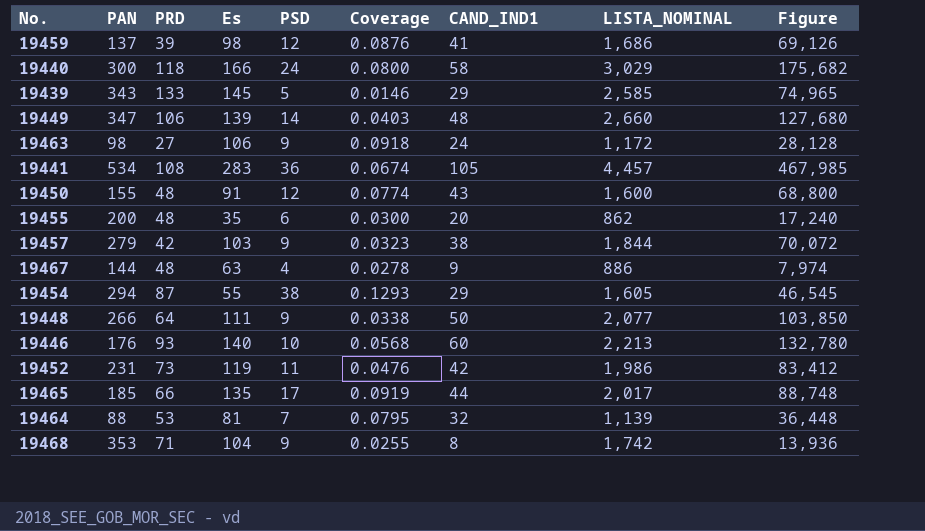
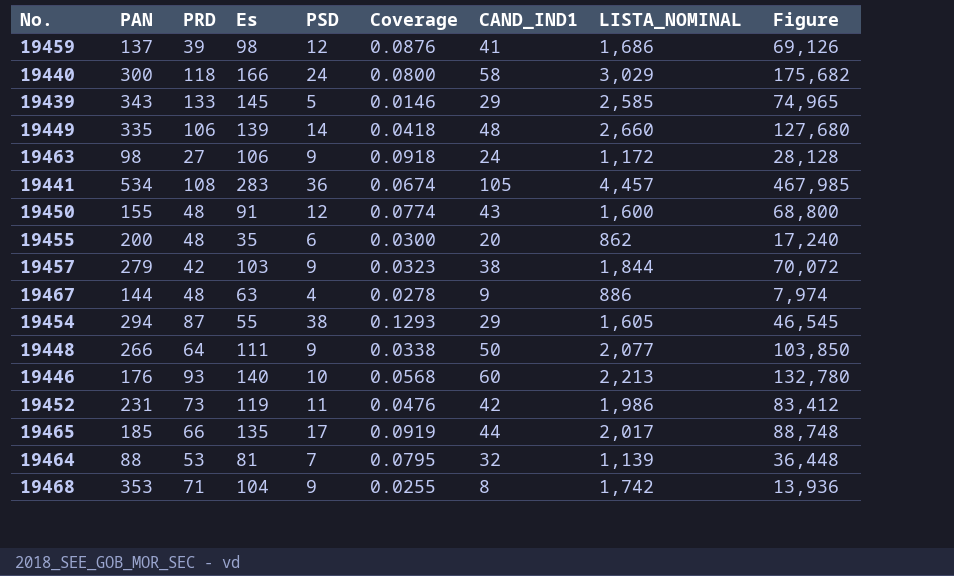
19449 | PAN: 347 -> 335
19449 | Coverage: 0.0403 -> 0.0418

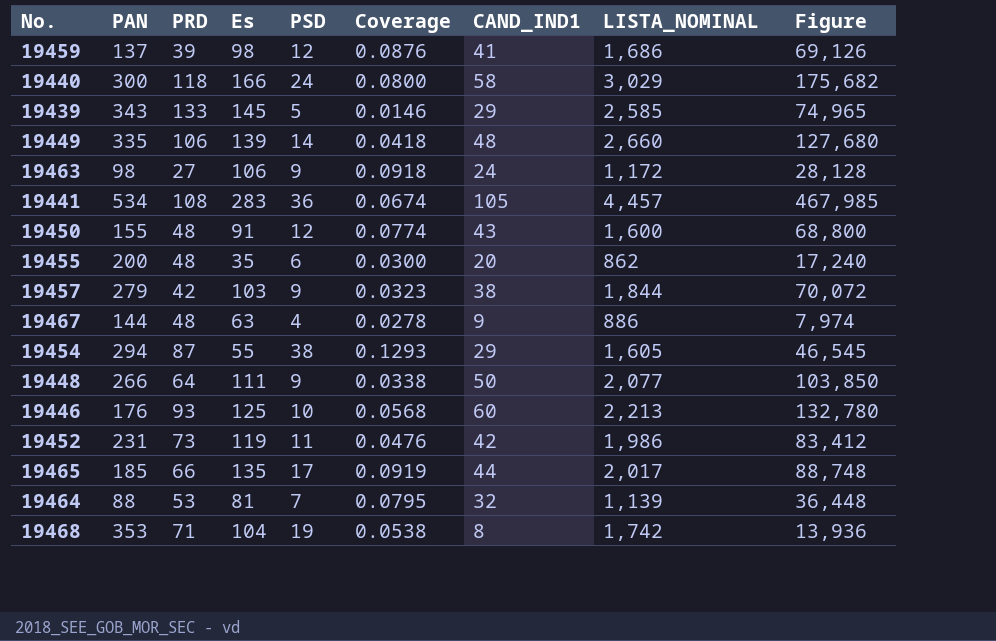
19446 | Es: 140 -> 125
19468 | PSD: 9 -> 19
19468 | Coverage: 0.0255 -> 0.0538

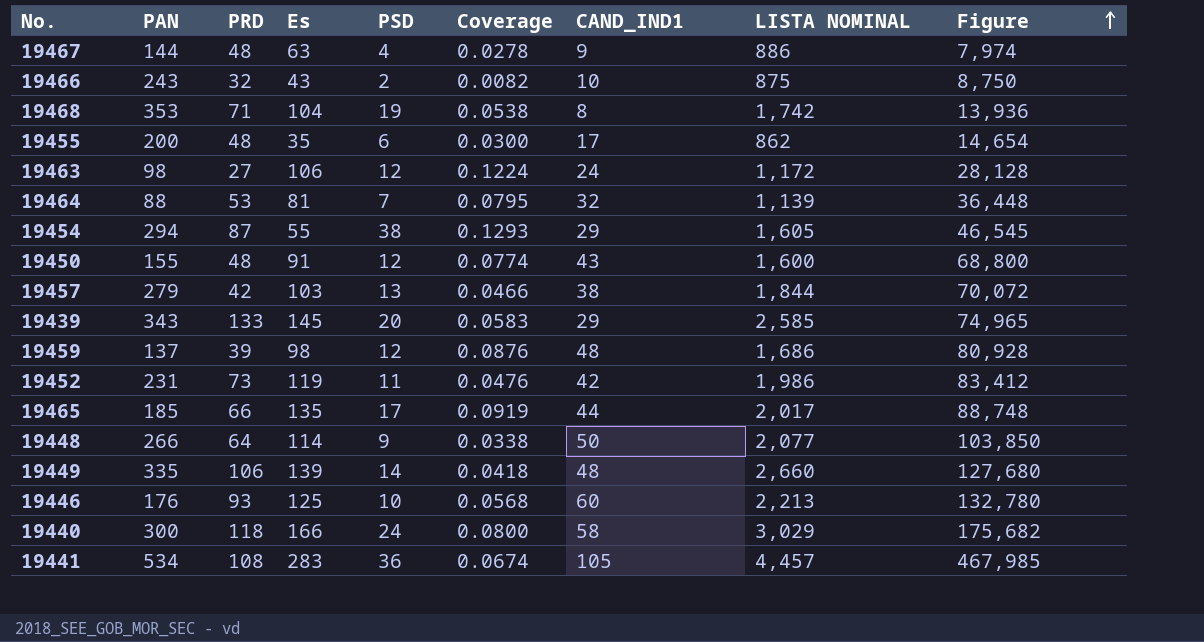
row order: none -> Figure ascending
column name: LISTA_NOMINAL -> LISTA NOMINAL
row 19466: none -> 243 | 32 | 43 | 2 | 0.0082 | 10 | 875 | 8,750
19455 | CAND_IND1: 20 -> 17
19455 | Figure: 17,240 -> 14,654
19463 | PSD: 9 -> 12
19463 | Coverage: 0.0918 -> 0.1224
19457 | PSD: 9 -> 13
19457 | Coverage: 0.0323 -> 0.0466
19439 | PSD: 5 -> 20
19439 | Coverage: 0.0146 -> 0.0583
19459 | CAND_IND1: 41 -> 48
19459 | Figure: 69,126 -> 80,928
19448 | Es: 111 -> 114

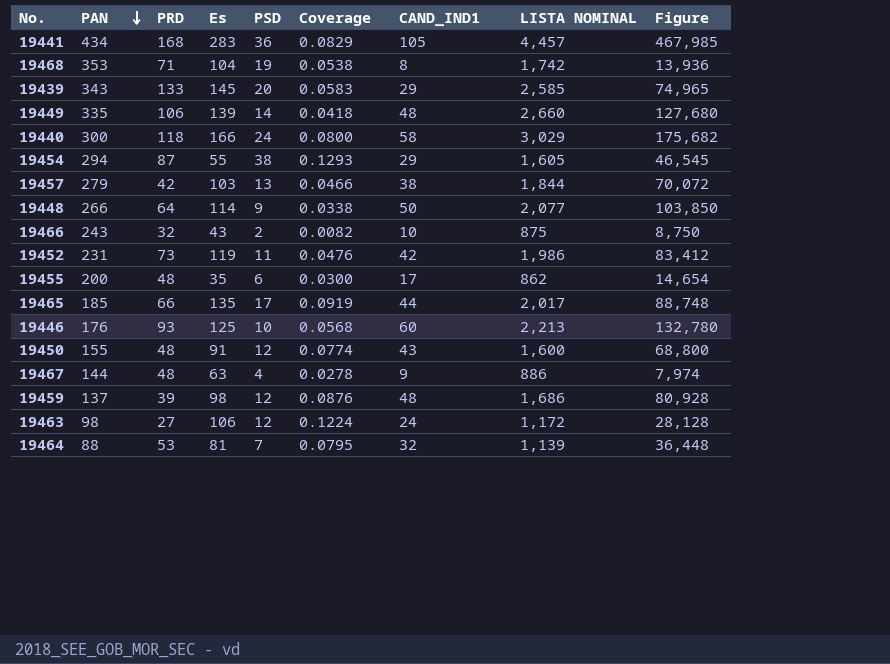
row order: Figure ascending -> PAN descending
19441 | PAN: 534 -> 434
19441 | PRD: 108 -> 168
19441 | Coverage: 0.0674 -> 0.0829

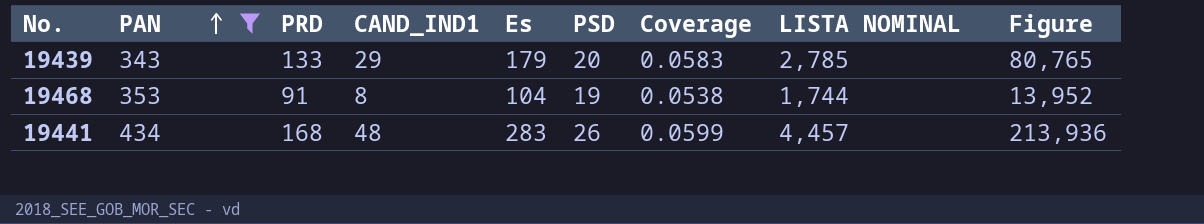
filter: none -> PAN >= 343
row order: PAN descending -> PAN ascending
column CAND_IND1 | position: 7 -> 4
19439 | Es: 145 -> 179
19439 | LISTA NOMINAL: 2,585 -> 2,785
19439 | Figure: 74,965 -> 80,765
19468 | PRD: 71 -> 91
19468 | LISTA NOMINAL: 1,742 -> 1,744
19468 | Figure: 13,936 -> 13,952
19441 | CAND_IND1: 105 -> 48
19441 | PSD: 36 -> 26
19441 | Coverage: 0.0829 -> 0.0599
19441 | Figure: 467,985 -> 213,936

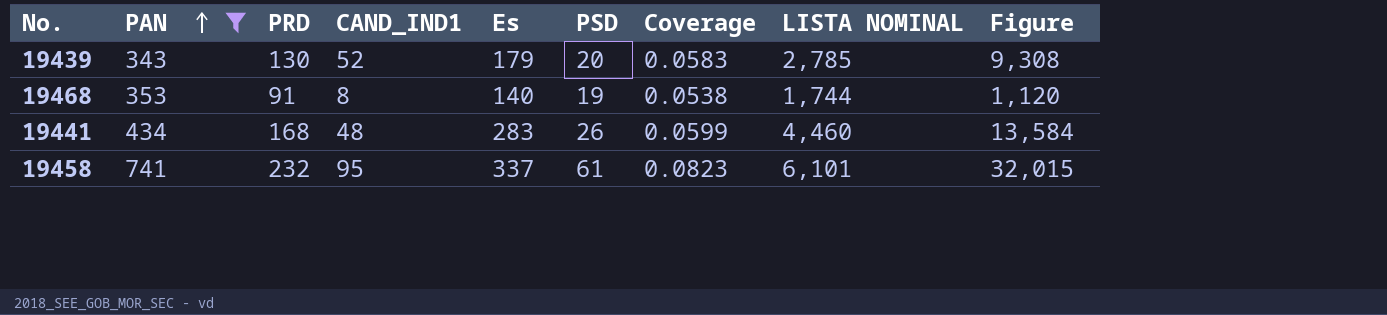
column Figure | formula: [CAND_IND1] * [LISTA NOMINAL] -> [CAND_IND1] * [Es]
19439 | PRD: 133 -> 130
19439 | CAND_IND1: 29 -> 52
19468 | Es: 104 -> 140
19441 | LISTA NOMINAL: 4,457 -> 4,460
row 19458: none -> 741 | 232 | 95 | 337 | 61 | 0.0823 | 6,101 | 32,015

